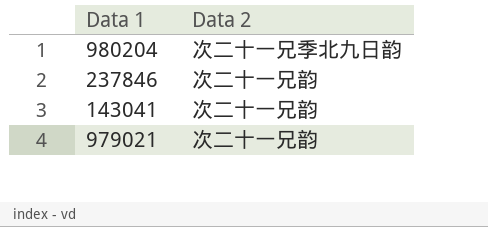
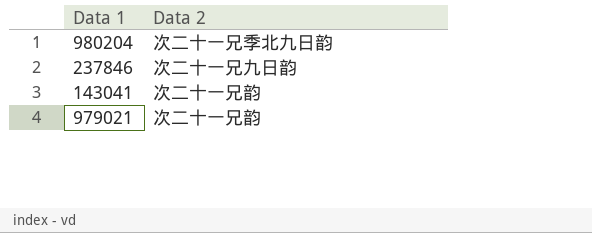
237846 | Data 2: 次二十一兄韵 -> 次二十一兄九日韵

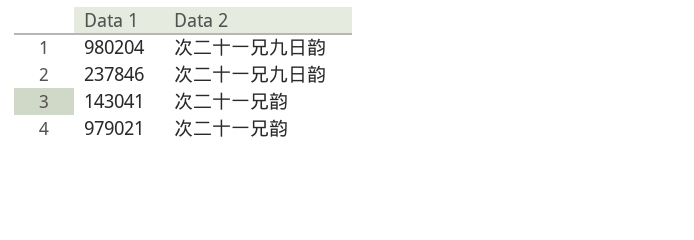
980204 | Data 2: 次二十一兄季北九日韵 -> 次二十一兄九日韵

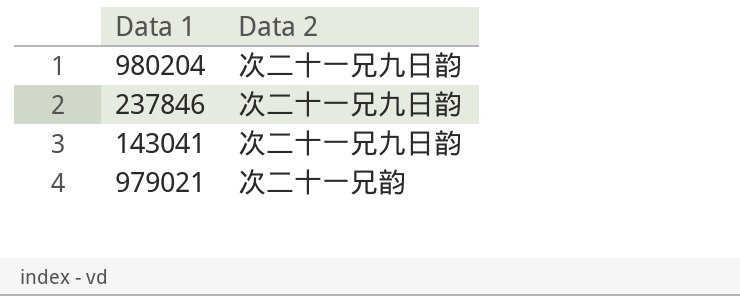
143041 | Data 2: 次二十一兄韵 -> 次二十一兄九日韵

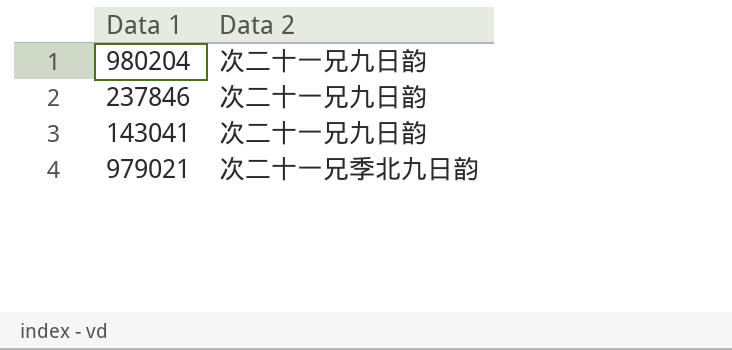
979021 | Data 2: 次二十一兄韵 -> 次二十一兄季北九日韵

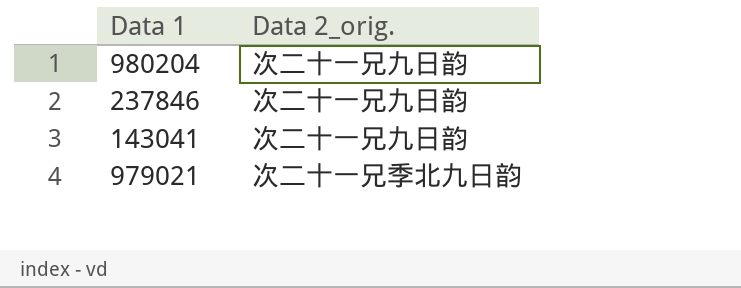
column name: Data 2 -> Data 2_orig.

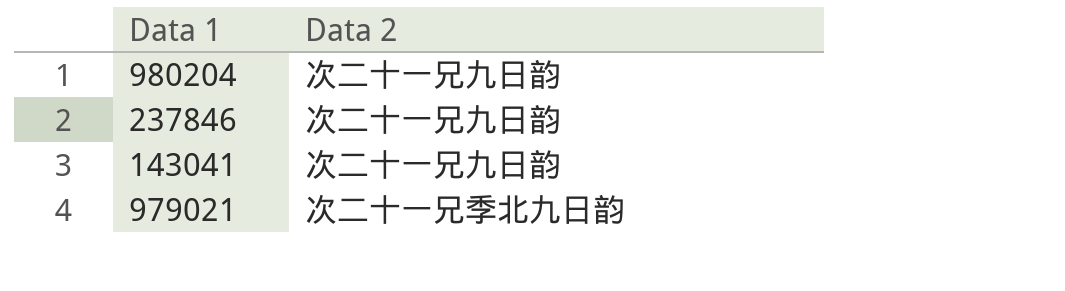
column name: Data 2_orig. -> Data 2

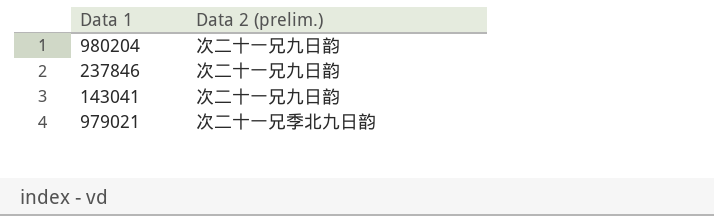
column name: Data 2 -> Data 2 (prelim.)

